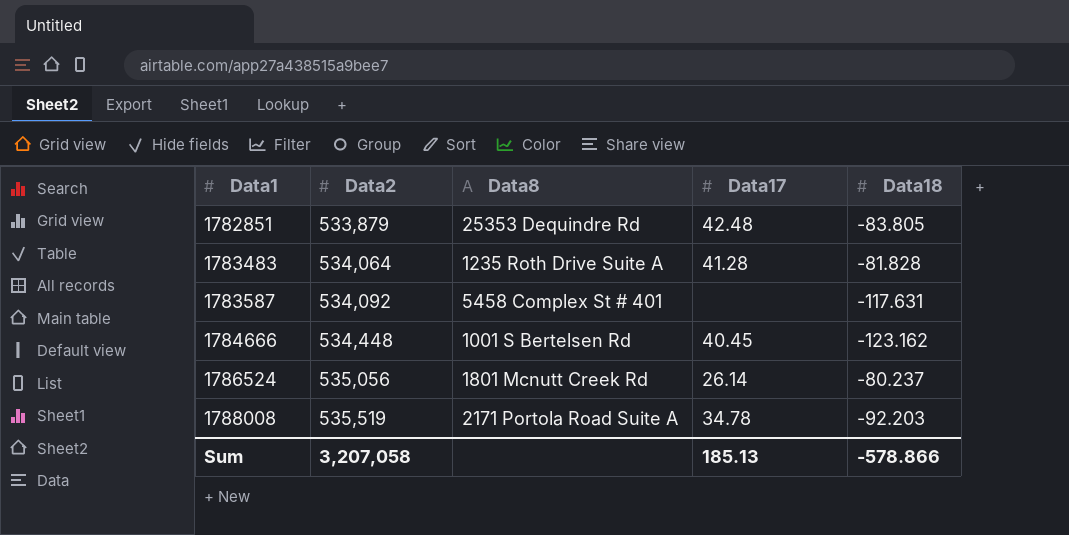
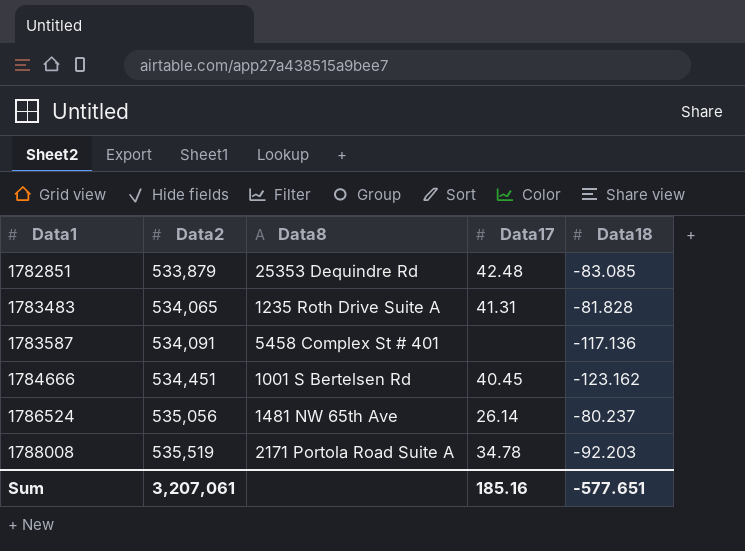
1782851 | Data18: -83.805 -> -83.085
1783483 | Data2: 534,064 -> 534,065
1783483 | Data17: 41.28 -> 41.31
1783587 | Data2: 534,092 -> 534,091
1783587 | Data18: -117.631 -> -117.136
1784666 | Data2: 534,448 -> 534,451
1786524 | Data8: 1801 Mcnutt Creek Rd -> 1481 NW 65th Ave
Sum | Data2: 3,207,058 -> 3,207,061
Sum | Data17: 185.13 -> 185.16
Sum | Data18: -578.866 -> -577.651

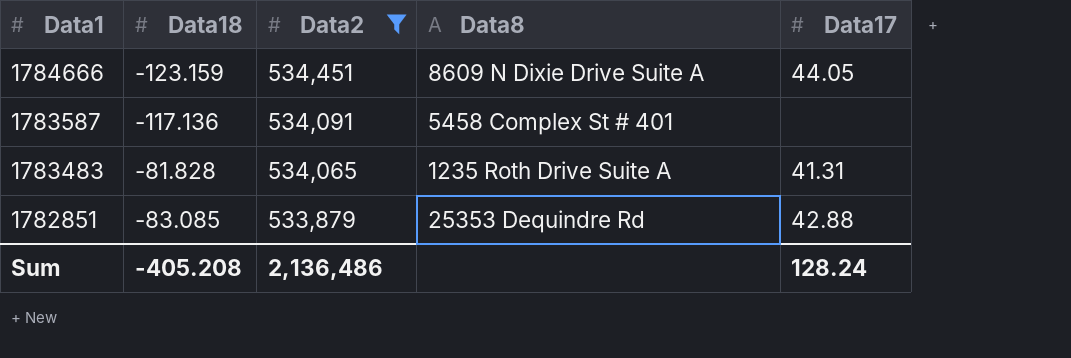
filter: none -> Data2 <= 534,451
row order: Data1 ascending -> Data1 descending
column Data18 | position: 5 -> 2
1784666 | Data18: -123.162 -> -123.159
1784666 | Data8: 1001 S Bertelsen Rd -> 8609 N Dixie Drive Suite A
1784666 | Data17: 40.45 -> 44.05
1782851 | Data17: 42.48 -> 42.88
Sum | Data18: -577.651 -> -405.208
Sum | Data2: 3,207,061 -> 2,136,486
Sum | Data17: 185.16 -> 128.24

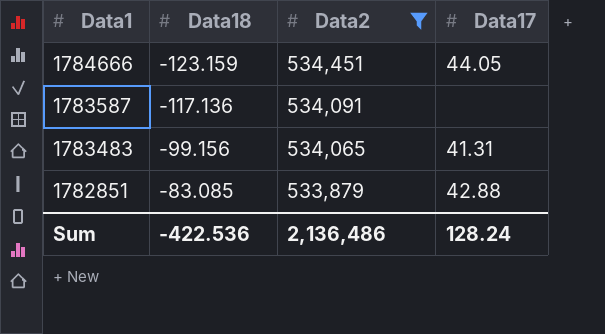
column Data8 | position: 4 -> none
1783483 | Data18: -81.828 -> -99.156
Sum | Data18: -405.208 -> -422.536

